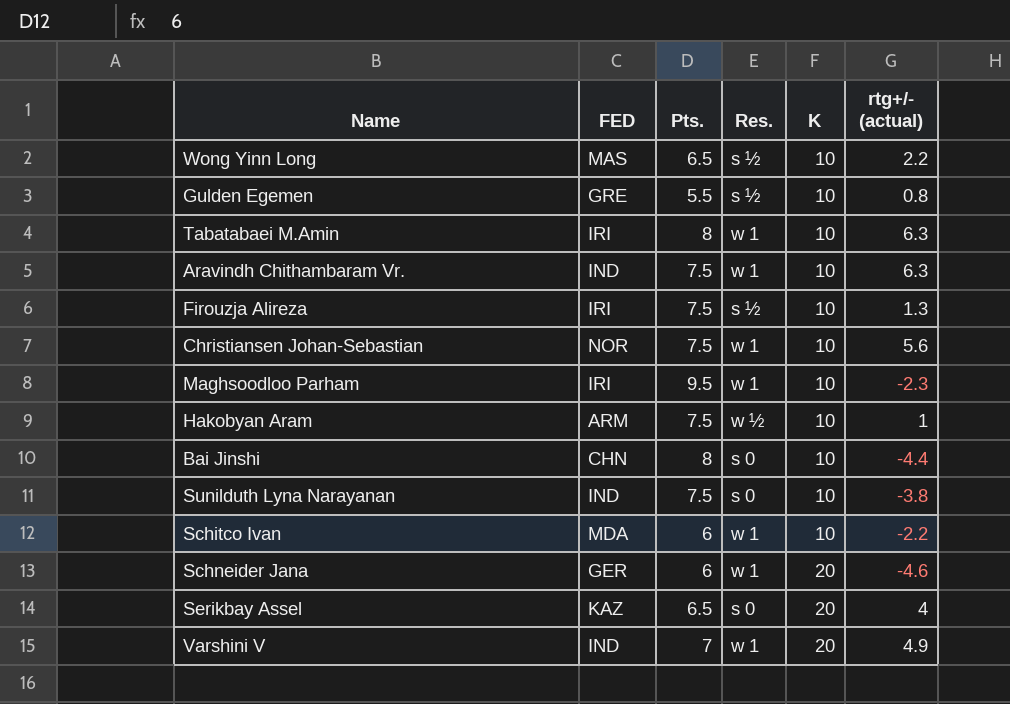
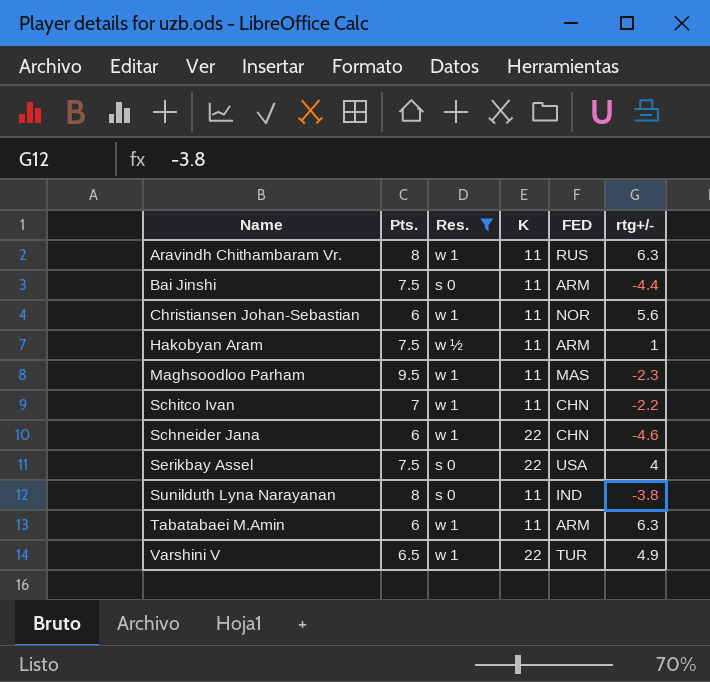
filter: none -> Res. != s ½
row order: K ascending -> Name ascending
column FED | position: 2 -> 5
column name: rtg+/- (actual) -> rtg+/-
Aravindh Chithambaram Vr. | Pts.: 7.5 -> 8
Aravindh Chithambaram Vr. | K: 10 -> 11
Aravindh Chithambaram Vr. | FED: IND -> RUS
Bai Jinshi | Pts.: 8 -> 7.5
Bai Jinshi | K: 10 -> 11
Bai Jinshi | FED: CHN -> ARM
Christiansen Johan-Sebastian | Pts.: 7.5 -> 6
Christiansen Johan-Sebastian | K: 10 -> 11
Hakobyan Aram | K: 10 -> 11
Maghsoodloo Parham | K: 10 -> 11
Maghsoodloo Parham | FED: IRI -> MAS
Schitco Ivan | Pts.: 6 -> 7
Schitco Ivan | K: 10 -> 11
Schitco Ivan | FED: MDA -> CHN
Schneider Jana | K: 20 -> 22
Schneider Jana | FED: GER -> CHN
Serikbay Assel | Pts.: 6.5 -> 7.5
Serikbay Assel | K: 20 -> 22
Serikbay Assel | FED: KAZ -> USA
Sunilduth Lyna Narayanan | Pts.: 7.5 -> 8
Sunilduth Lyna Narayanan | K: 10 -> 11
Tabatabaei M.Amin | Pts.: 8 -> 6
Tabatabaei M.Amin | K: 10 -> 11
Tabatabaei M.Amin | FED: IRI -> ARM
Varshini V | Pts.: 7 -> 6.5
Varshini V | K: 20 -> 22
Varshini V | FED: IND -> TUR

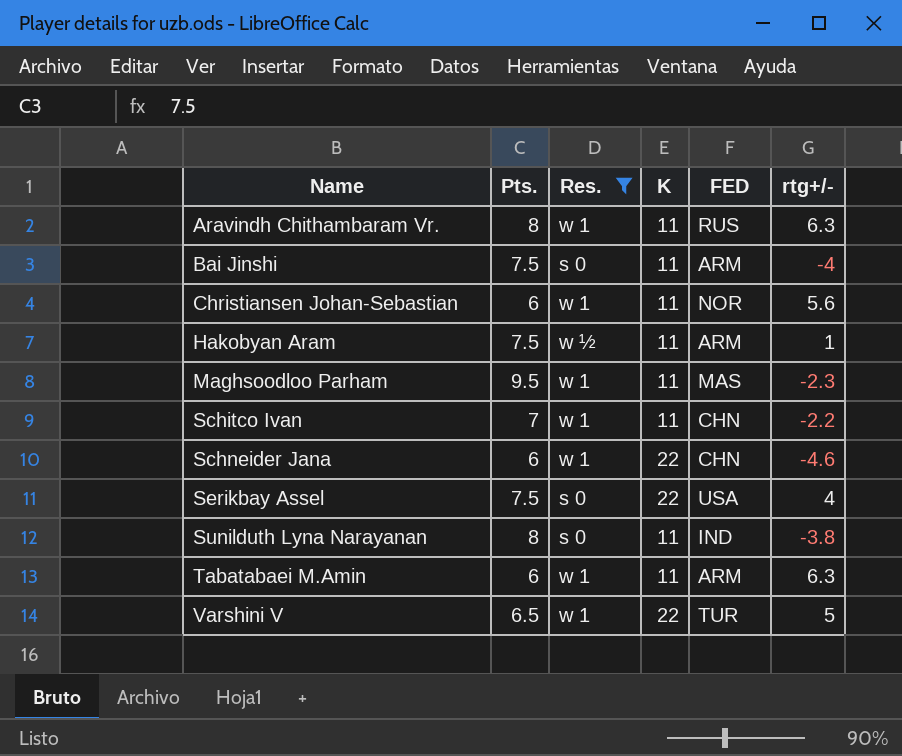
Bai Jinshi | rtg+/-: -4.4 -> -4
Varshini V | rtg+/-: 4.9 -> 5

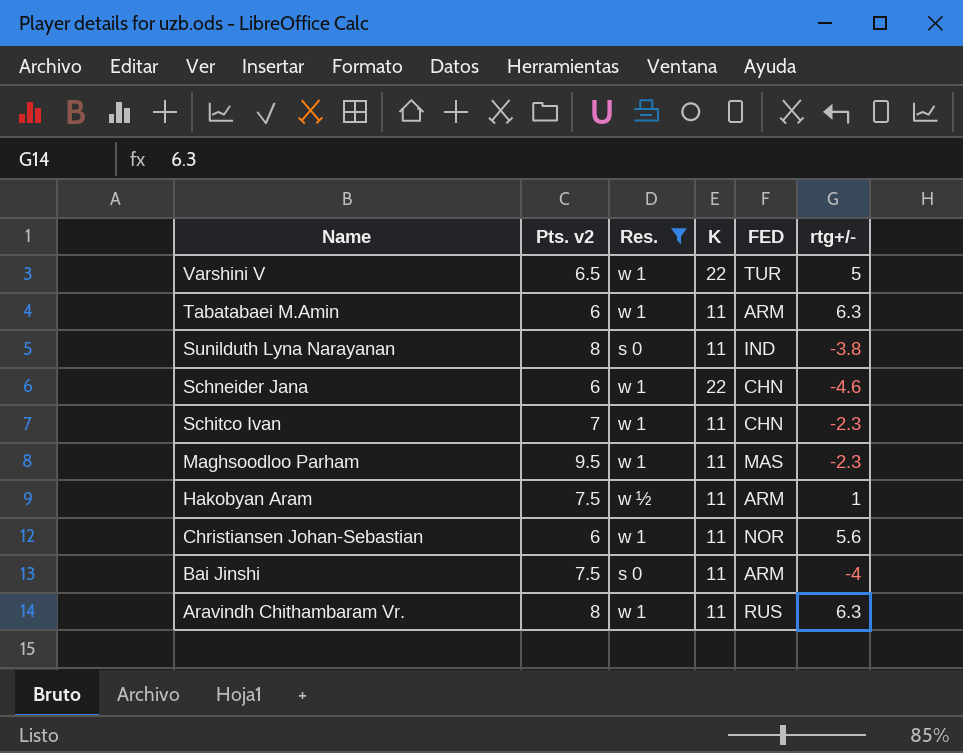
row order: Name ascending -> Name descending
column name: Pts. -> Pts. v2
row Serikbay Assel: 7.5 | s 0 | 22 | USA | 4 -> none
Schitco Ivan | rtg+/-: -2.2 -> -2.3

